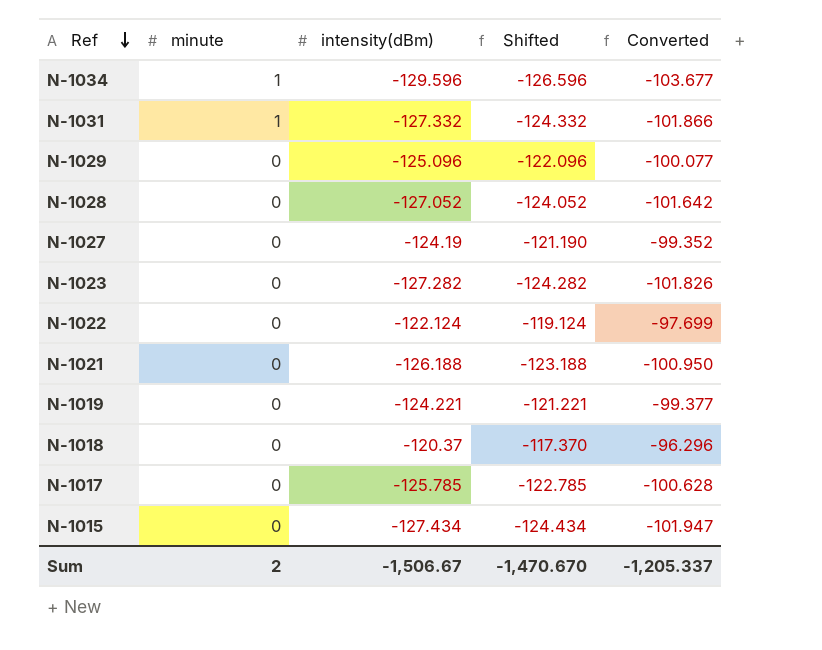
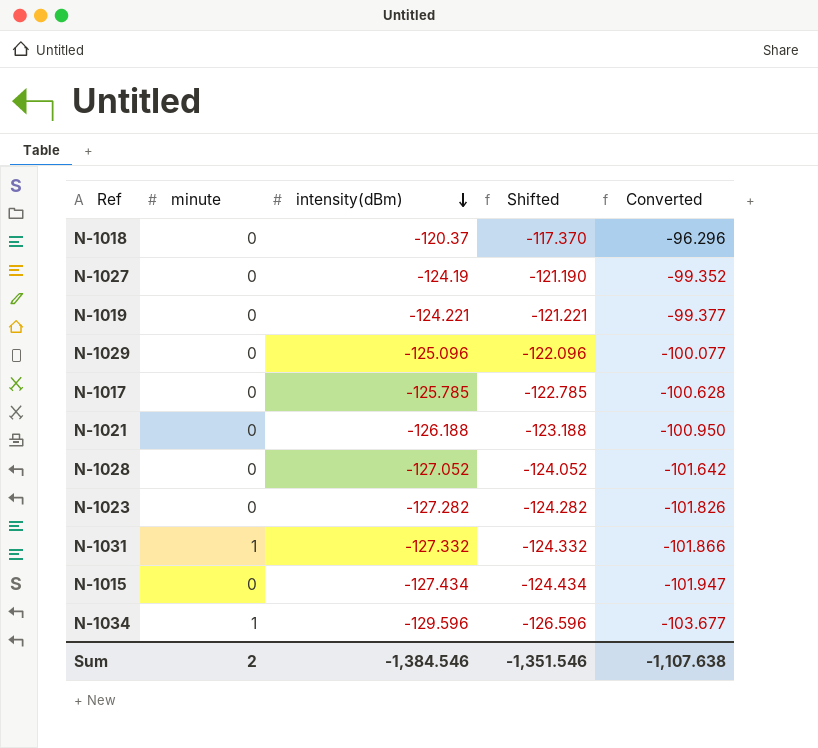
row order: Ref descending -> intensity(dBm) descending
row N-1022: 0 | -122.124 | -119.124 | -97.699 -> none
Sum | intensity(dBm): -1,506.67 -> -1,384.546
Sum | Shifted: -1,470.670 -> -1,351.546
Sum | Converted: -1,205.337 -> -1,107.638

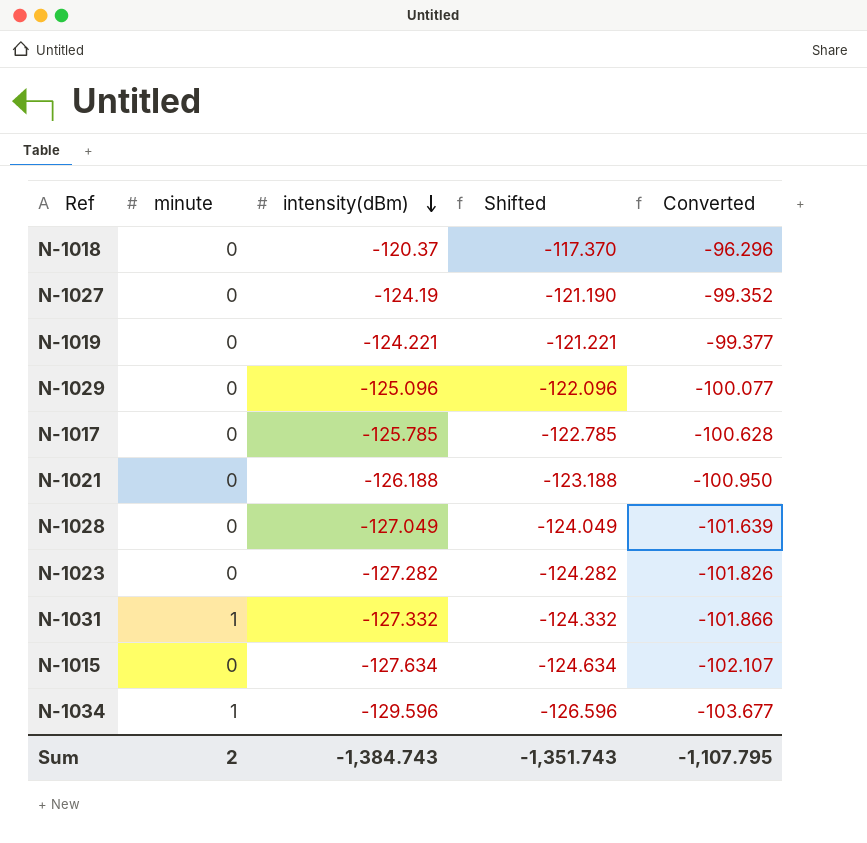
N-1028 | intensity(dBm): -127.052 -> -127.049
N-1028 | Shifted: -124.052 -> -124.049
N-1028 | Converted: -101.642 -> -101.639
N-1015 | intensity(dBm): -127.434 -> -127.634
N-1015 | Shifted: -124.434 -> -124.634
N-1015 | Converted: -101.947 -> -102.107
Sum | intensity(dBm): -1,384.546 -> -1,384.743
Sum | Shifted: -1,351.546 -> -1,351.743
Sum | Converted: -1,107.638 -> -1,107.795

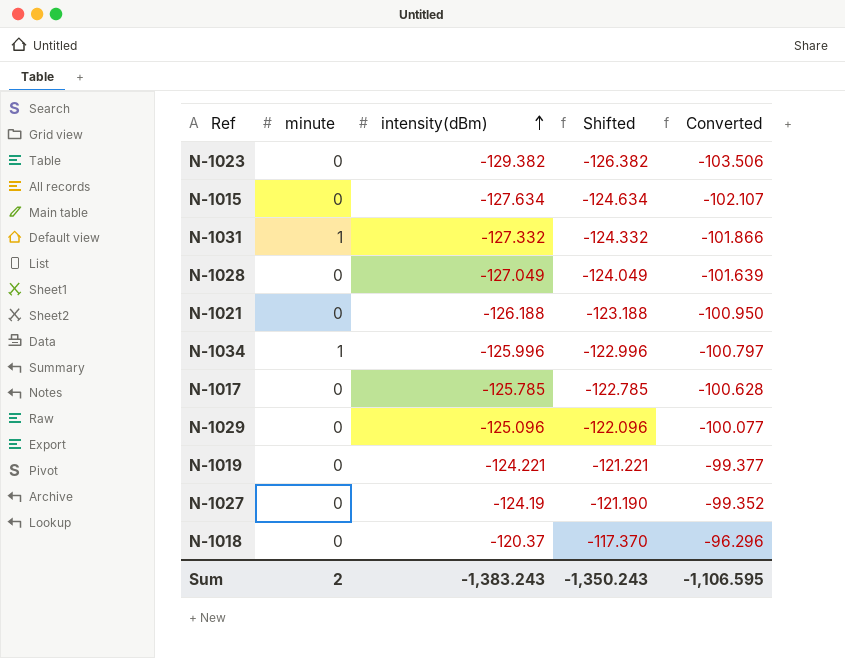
row order: intensity(dBm) descending -> intensity(dBm) ascending
N-1023 | intensity(dBm): -127.282 -> -129.382
N-1023 | Shifted: -124.282 -> -126.382
N-1023 | Converted: -101.826 -> -103.506
N-1034 | intensity(dBm): -129.596 -> -125.996
N-1034 | Shifted: -126.596 -> -122.996
N-1034 | Converted: -103.677 -> -100.797
Sum | intensity(dBm): -1,384.743 -> -1,383.243
Sum | Shifted: -1,351.743 -> -1,350.243
Sum | Converted: -1,107.795 -> -1,106.595

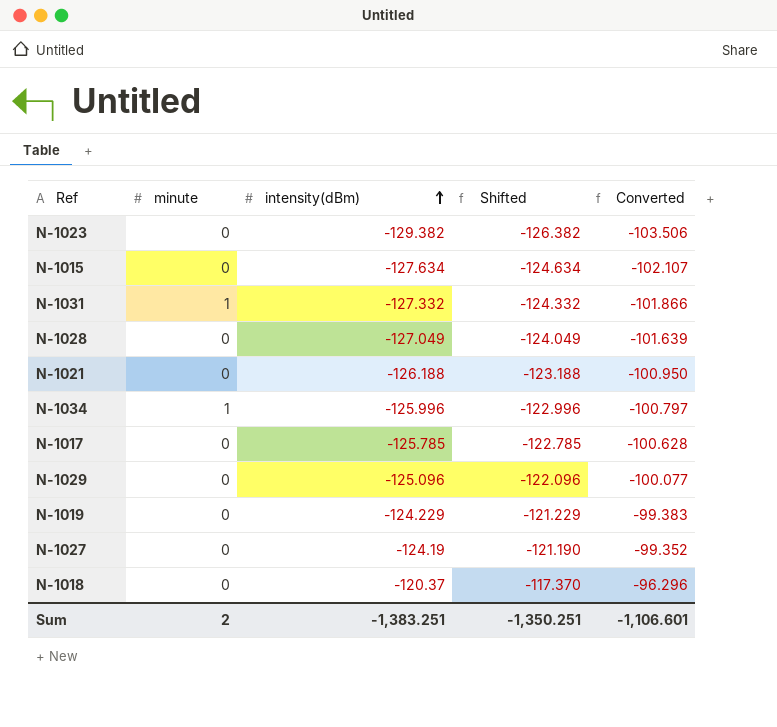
N-1019 | intensity(dBm): -124.221 -> -124.229
N-1019 | Shifted: -121.221 -> -121.229
N-1019 | Converted: -99.377 -> -99.383
Sum | intensity(dBm): -1,383.243 -> -1,383.251
Sum | Shifted: -1,350.243 -> -1,350.251
Sum | Converted: -1,106.595 -> -1,106.601

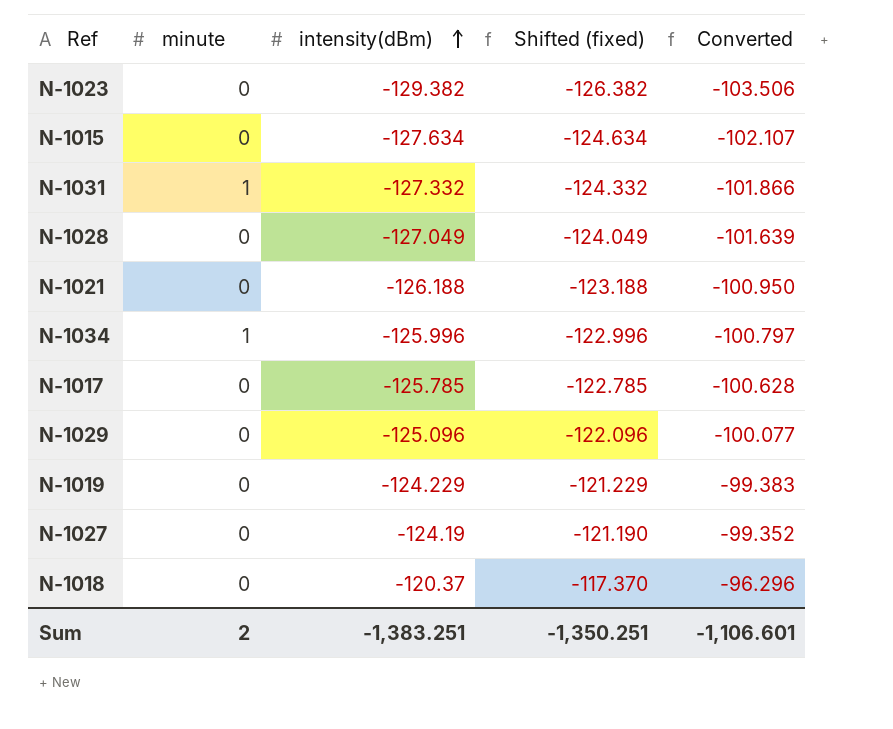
column name: Shifted -> Shifted (fixed)

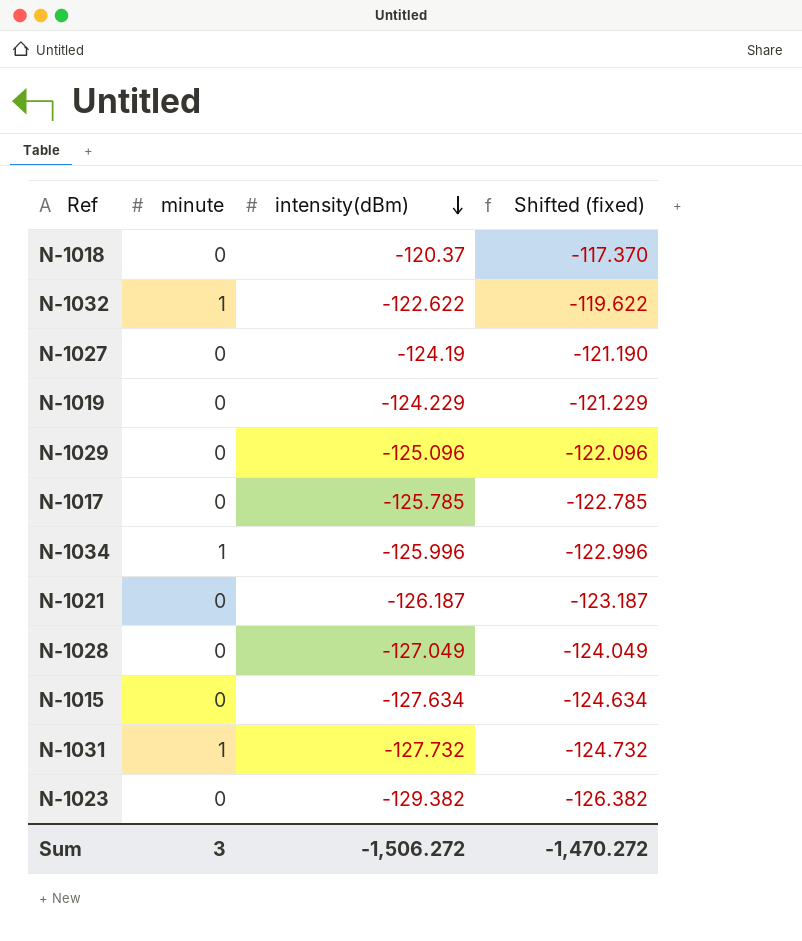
row order: intensity(dBm) ascending -> intensity(dBm) descending
column Converted | formula: [intensity(dBm)] * 0.8 -> none
row N-1032: none -> 1 | -122.622 | -119.622
N-1021 | intensity(dBm): -126.188 -> -126.187
N-1021 | Shifted (fixed): -123.188 -> -123.187
N-1031 | intensity(dBm): -127.332 -> -127.732
N-1031 | Shifted (fixed): -124.332 -> -124.732
Sum | minute: 2 -> 3
Sum | intensity(dBm): -1,383.251 -> -1,506.272
Sum | Shifted (fixed): -1,350.251 -> -1,470.272

